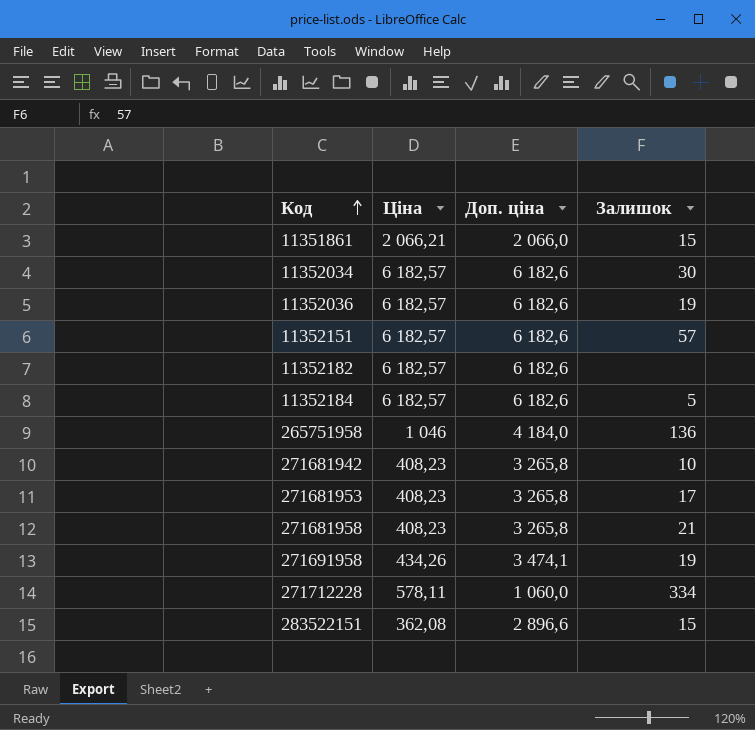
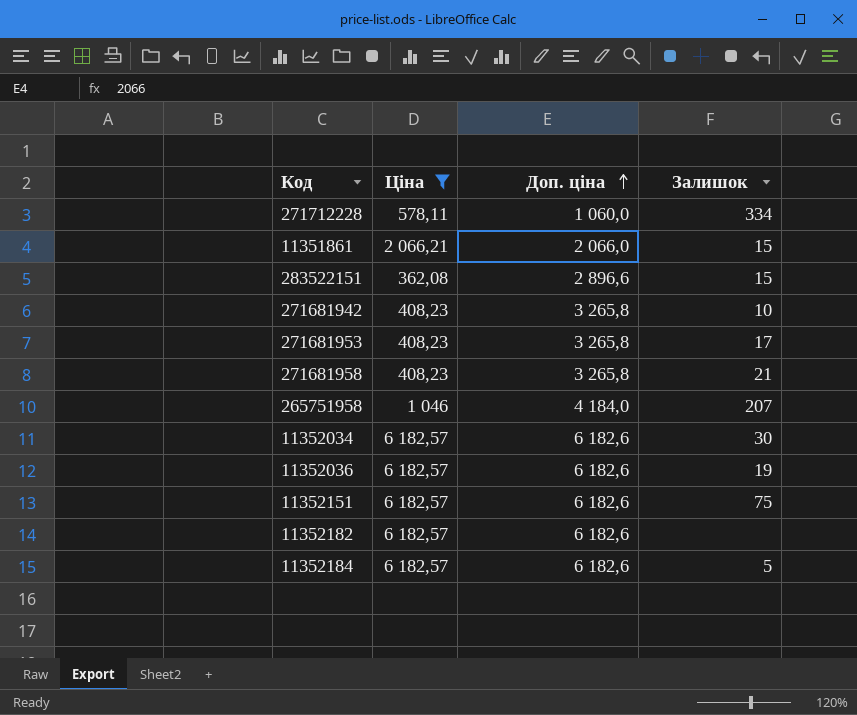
filter: none -> Ціна != 434,26
row order: Код ascending -> Доп. ціна ascending
265751958 | Залишок: 136 -> 207
11352151 | Залишок: 57 -> 75

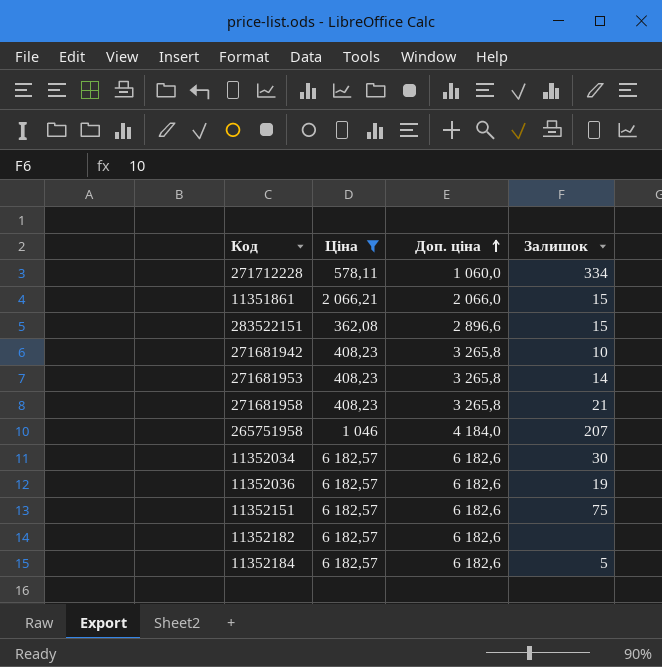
271681953 | Залишок: 17 -> 14

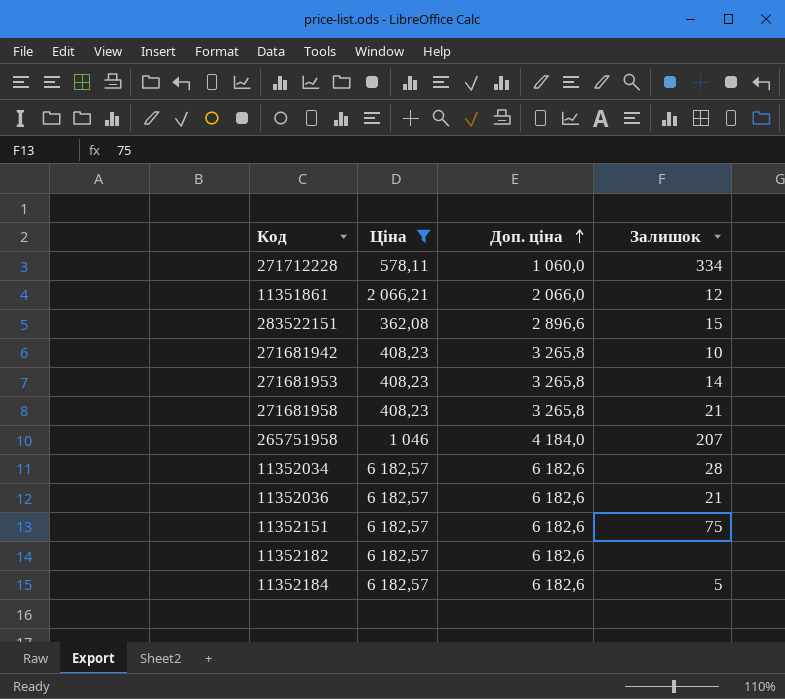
11351861 | Залишок: 15 -> 12
11352034 | Залишок: 30 -> 28
11352036 | Залишок: 19 -> 21

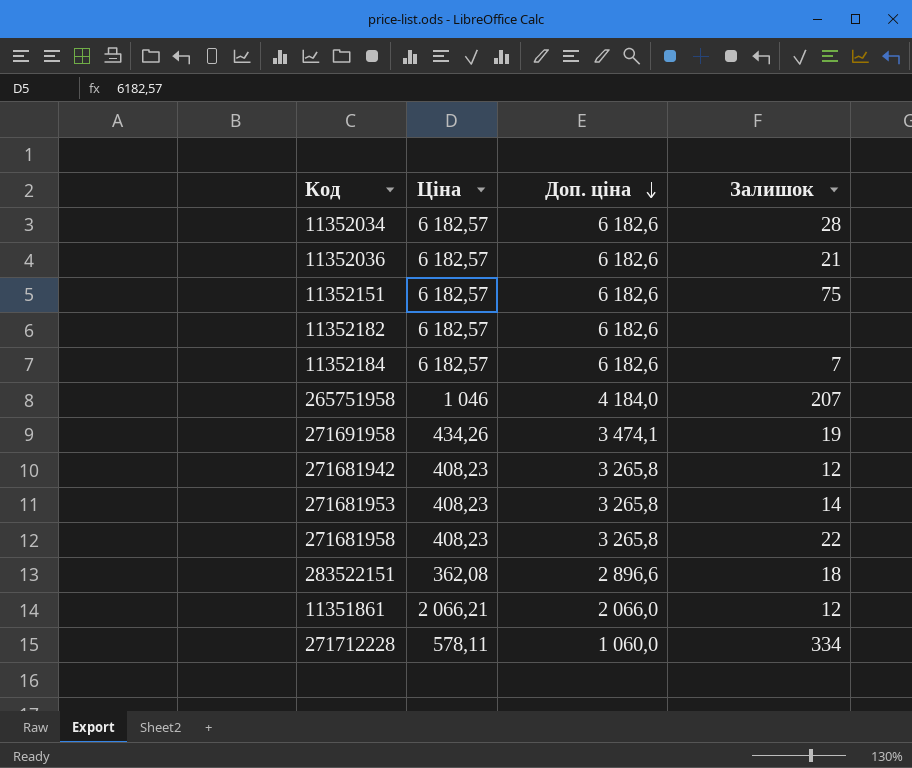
filter: Ціна != 434,26 -> none
row order: Доп. ціна ascending -> Доп. ціна descending
11352184 | Залишок: 5 -> 7
271681942 | Залишок: 10 -> 12
271681958 | Залишок: 21 -> 22
283522151 | Залишок: 15 -> 18

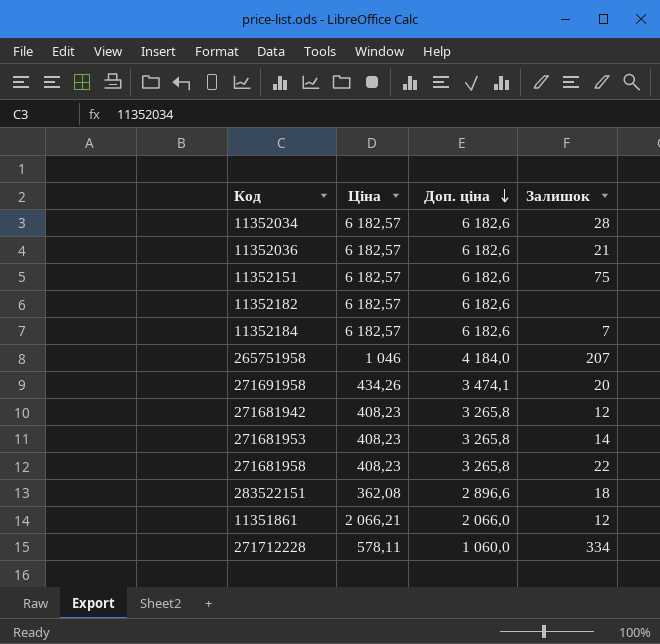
271691958 | Залишок: 19 -> 20

